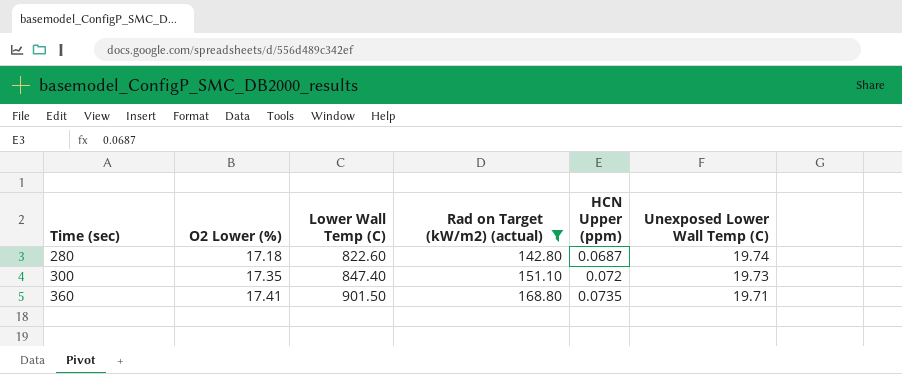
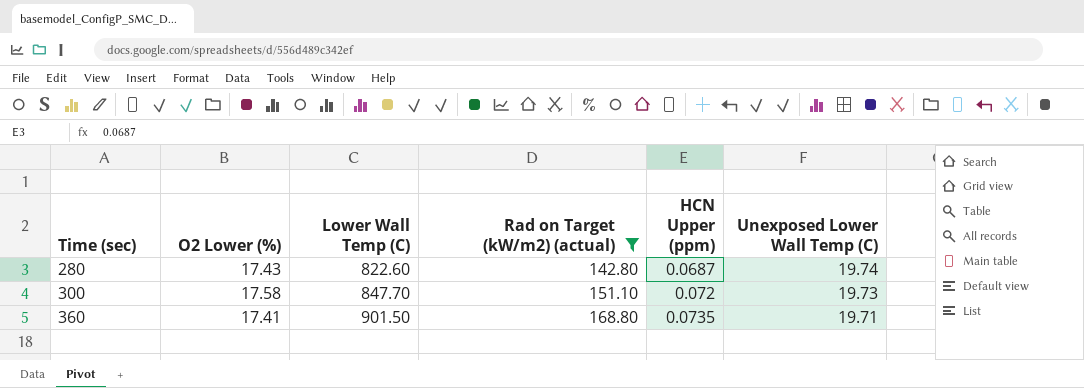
280 | O2 Lower (%): 17.18 -> 17.43
300 | O2 Lower (%): 17.35 -> 17.58
300 | Lower Wall Temp (C): 847.40 -> 847.70

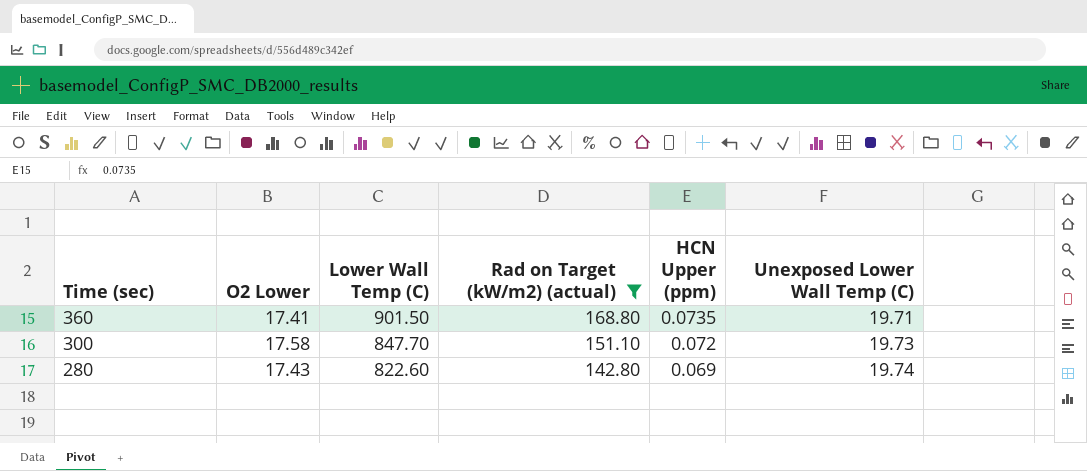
row order: Time (sec) ascending -> Time (sec) descending
column name: O2 Lower (%) -> O2 Lower
280 | HCN Upper (ppm): 0.0687 -> 0.069

